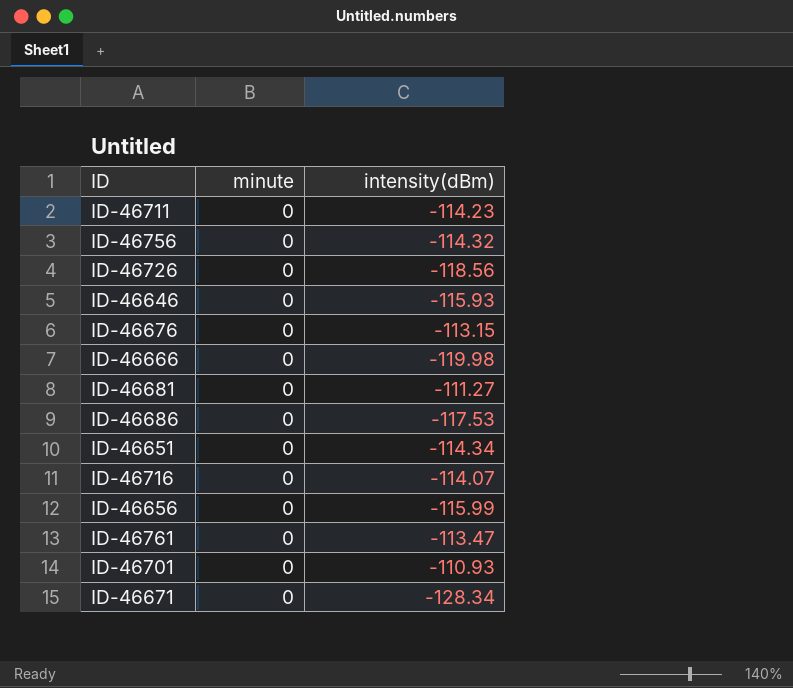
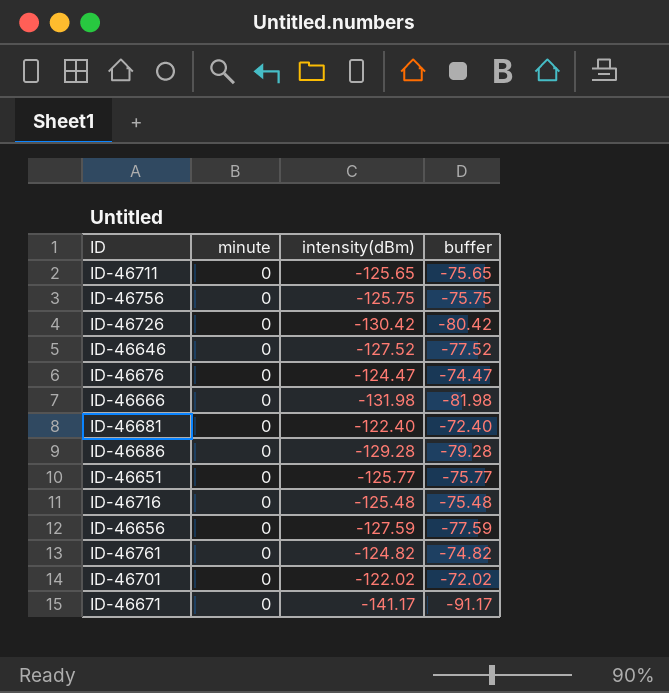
column buffer | formula: none -> [intensity(dBm)] + 50
ID-46711 | intensity(dBm): -114.23 -> -125.65
ID-46756 | intensity(dBm): -114.32 -> -125.75
ID-46726 | intensity(dBm): -118.56 -> -130.42
ID-46646 | intensity(dBm): -115.93 -> -127.52
ID-46676 | intensity(dBm): -113.15 -> -124.47
ID-46666 | intensity(dBm): -119.98 -> -131.98
ID-46681 | intensity(dBm): -111.27 -> -122.40
ID-46686 | intensity(dBm): -117.53 -> -129.28
ID-46651 | intensity(dBm): -114.34 -> -125.77
ID-46716 | intensity(dBm): -114.07 -> -125.48
ID-46656 | intensity(dBm): -115.99 -> -127.59
ID-46761 | intensity(dBm): -113.47 -> -124.82
ID-46701 | intensity(dBm): -110.93 -> -122.02
ID-46671 | intensity(dBm): -128.34 -> -141.17

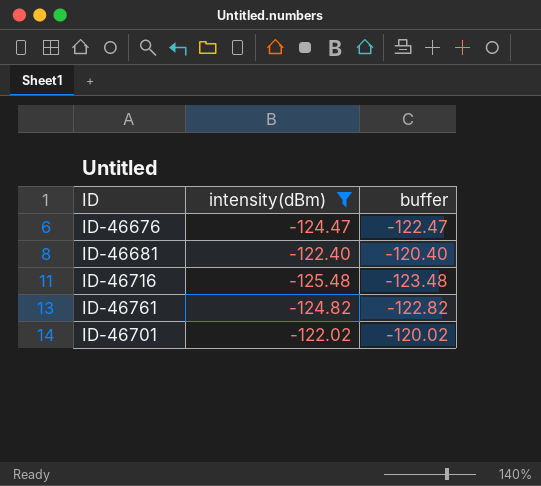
filter: none -> intensity(dBm) >= -125.48
column minute | position: 2 -> none
column buffer | formula: [intensity(dBm)] + 50 -> [intensity(dBm)] + 2

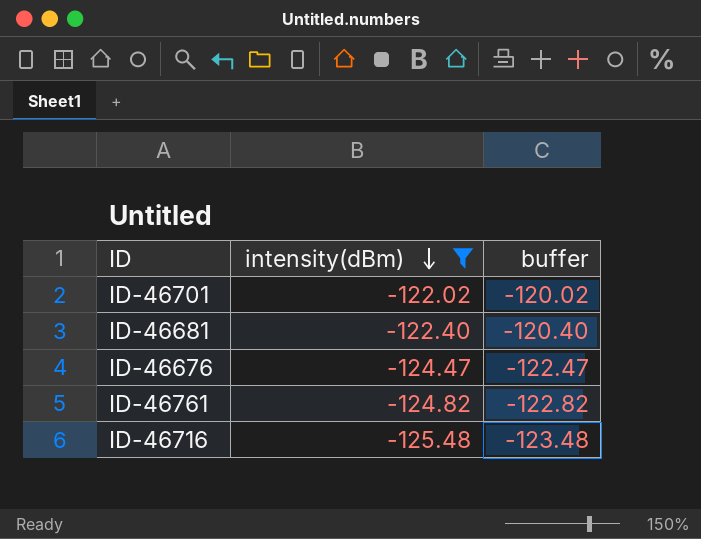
row order: none -> intensity(dBm) descending

